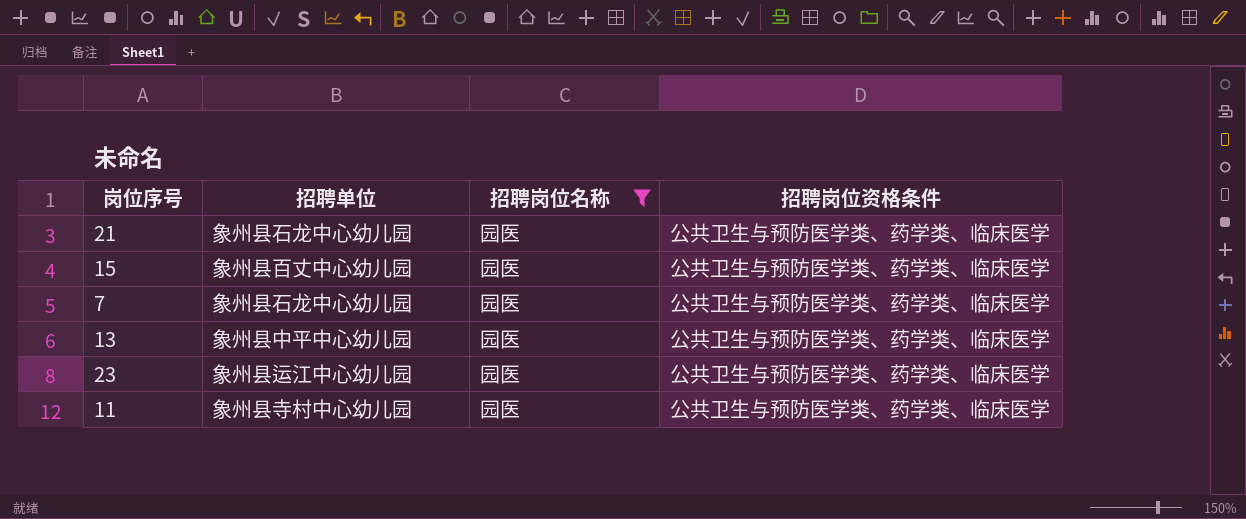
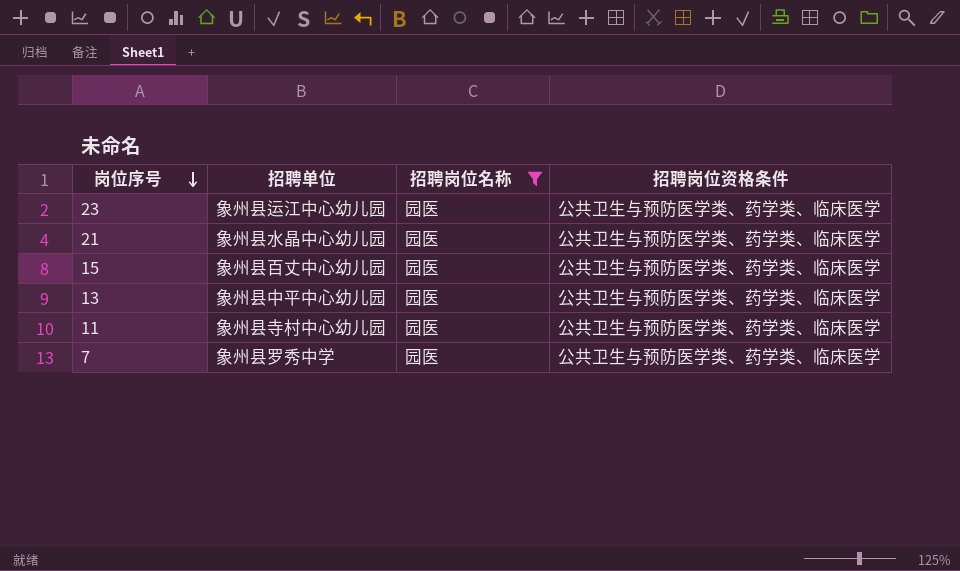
row order: none -> 岗位序号 descending
21 | 招聘单位: 象州县石龙中心幼儿园 -> 象州县水晶中心幼儿园
7 | 招聘单位: 象州县石龙中心幼儿园 -> 象州县罗秀中学

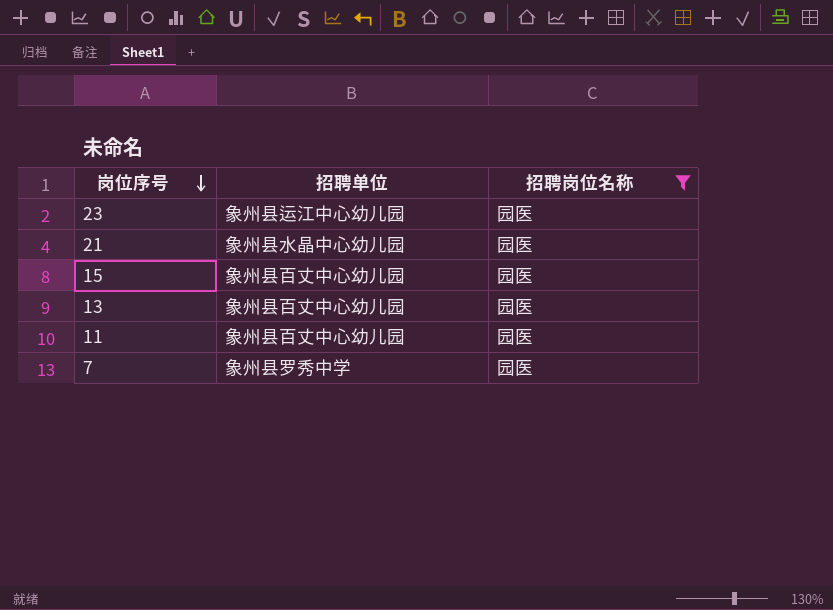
column 招聘岗位资格条件 | position: 4 -> none
13 | 招聘单位: 象州县中平中心幼儿园 -> 象州县百丈中心幼儿园
11 | 招聘单位: 象州县寺村中心幼儿园 -> 象州县百丈中心幼儿园

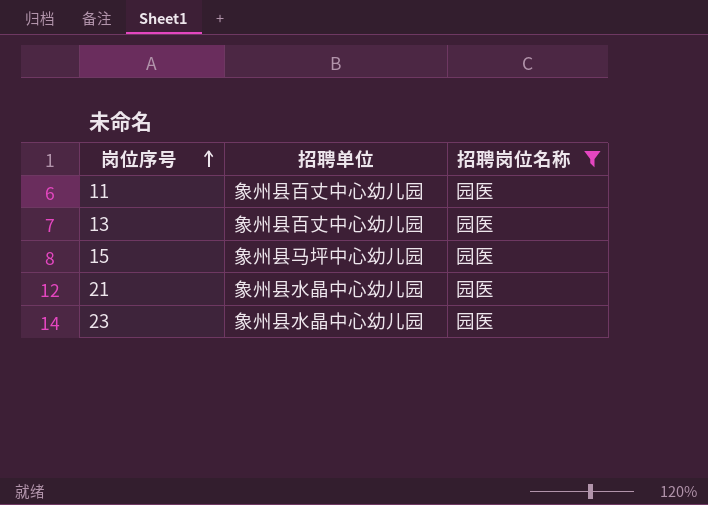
row order: 岗位序号 descending -> 岗位序号 ascending
row 7: 象州县罗秀中学 | 园医 -> none
15 | 招聘单位: 象州县百丈中心幼儿园 -> 象州县马坪中心幼儿园
23 | 招聘单位: 象州县运江中心幼儿园 -> 象州县水晶中心幼儿园

